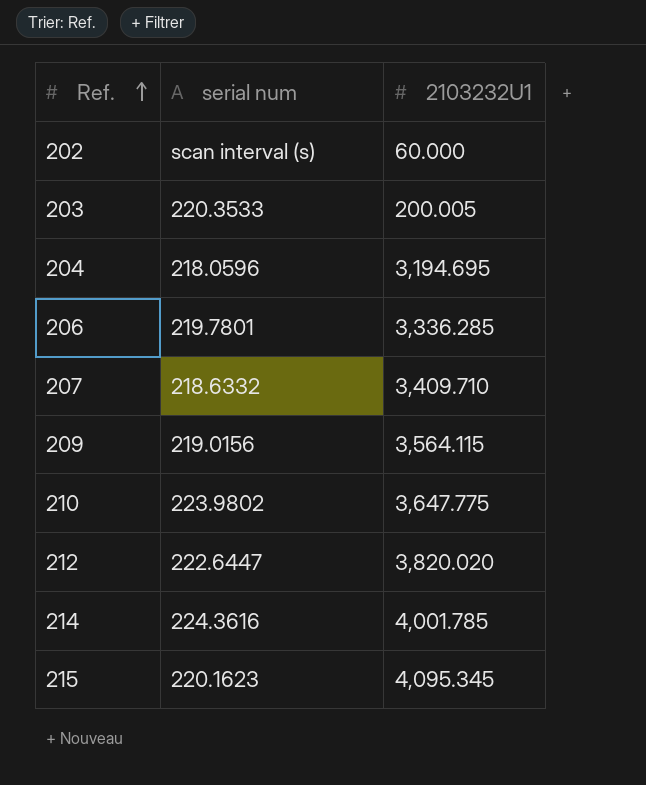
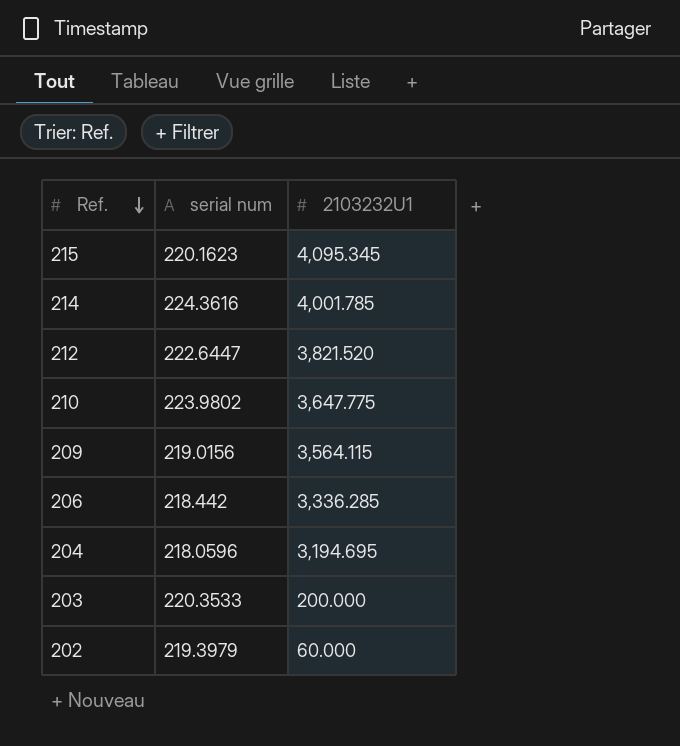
row order: Ref. ascending -> Ref. descending
row 207: 218.6332 | 3,409.710 -> none
212 | 2103232U1: 3,820.020 -> 3,821.520
206 | serial num: 219.7801 -> 218.442
203 | 2103232U1: 200.005 -> 200.000
202 | serial num: scan interval (s) -> 219.3979

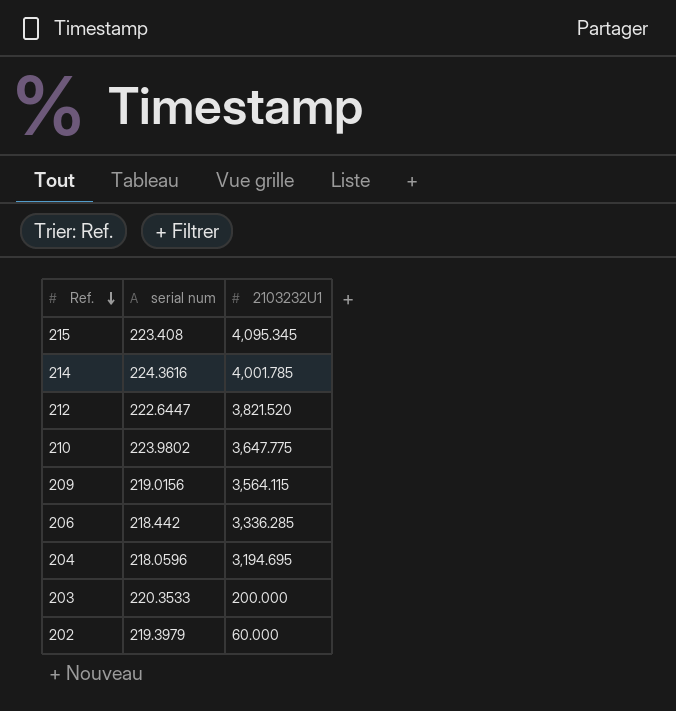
215 | serial num: 220.1623 -> 223.408

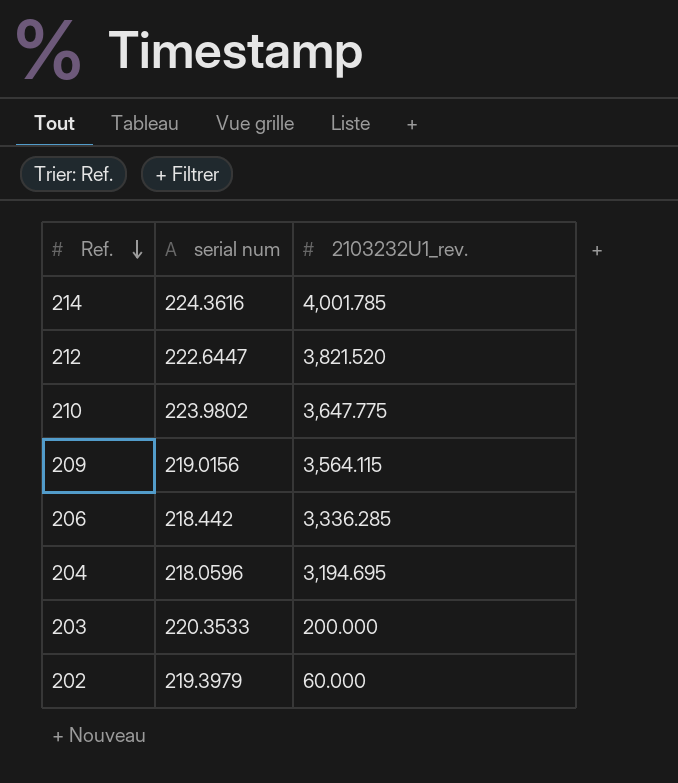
column name: 2103232U1 -> 2103232U1_rev.
row 215: 223.408 | 4,095.345 -> none

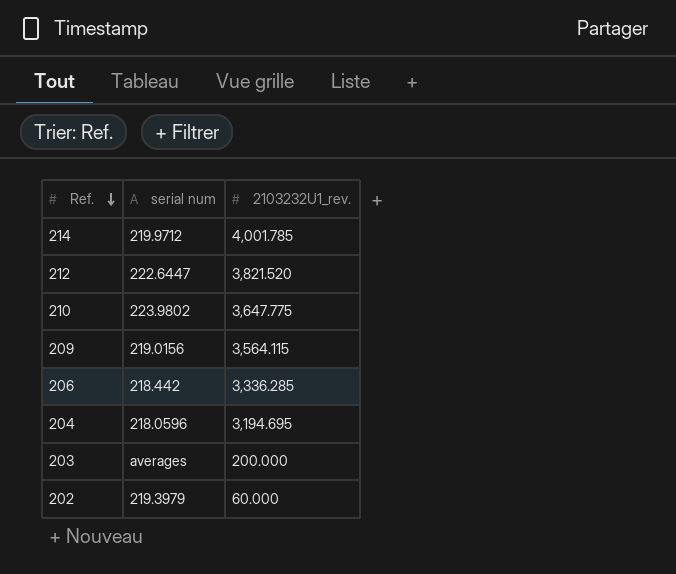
214 | serial num: 224.3616 -> 219.9712
203 | serial num: 220.3533 -> averages

